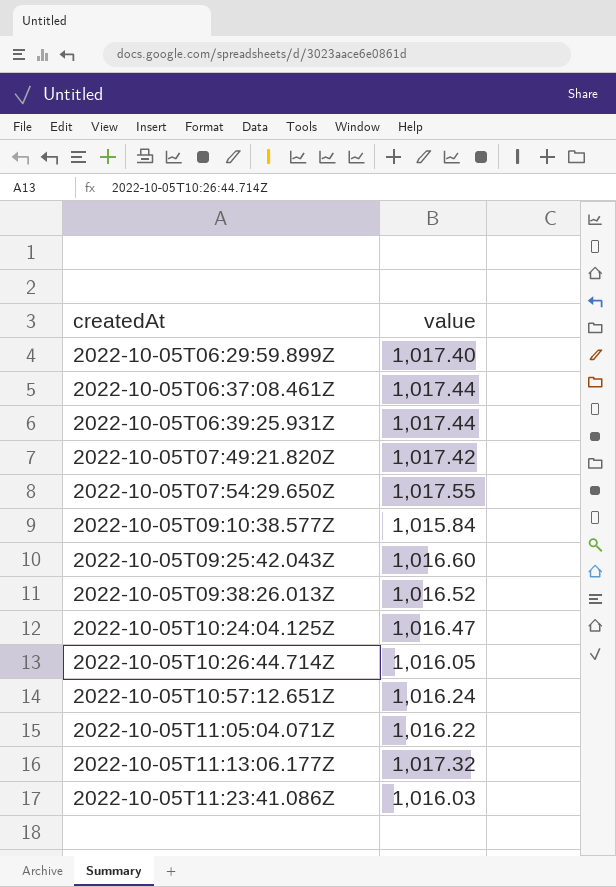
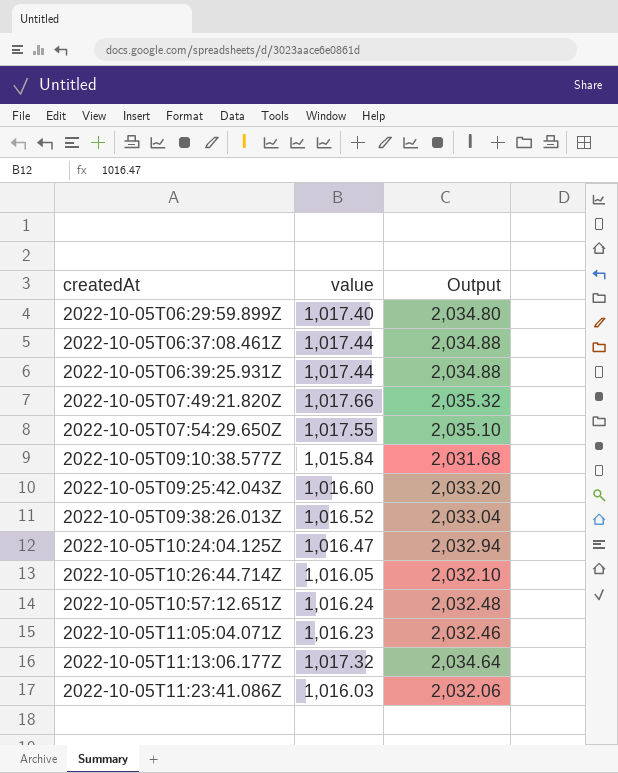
column Output | formula: none -> [value] * 2
2022-10-05T07:49:21.820Z | value: 1,017.42 -> 1,017.66
2022-10-05T11:05:04.071Z | value: 1,016.22 -> 1,016.23

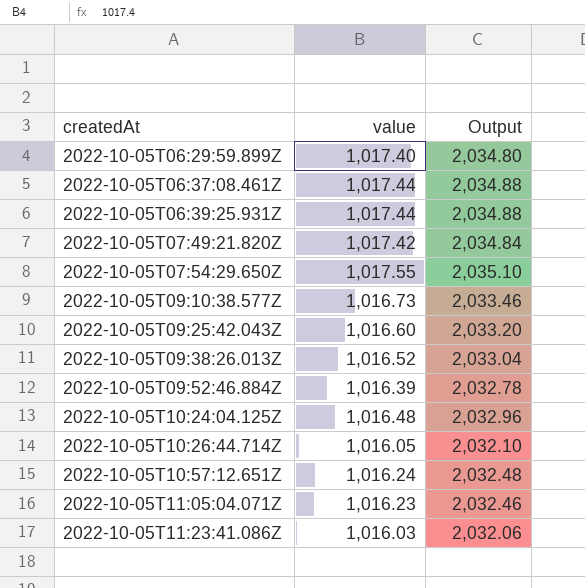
row 2022-10-05T11:13:06.177Z: 1,017.32 | 2,034.64 -> none
2022-10-05T07:49:21.820Z | value: 1,017.66 -> 1,017.42
2022-10-05T07:49:21.820Z | Output: 2,035.32 -> 2,034.84
2022-10-05T09:10:38.577Z | value: 1,015.84 -> 1,016.73
2022-10-05T09:10:38.577Z | Output: 2,031.68 -> 2,033.46
row 2022-10-05T09:52:46.884Z: none -> 1,016.39 | 2,032.78
2022-10-05T10:24:04.125Z | value: 1,016.47 -> 1,016.48
2022-10-05T10:24:04.125Z | Output: 2,032.94 -> 2,032.96

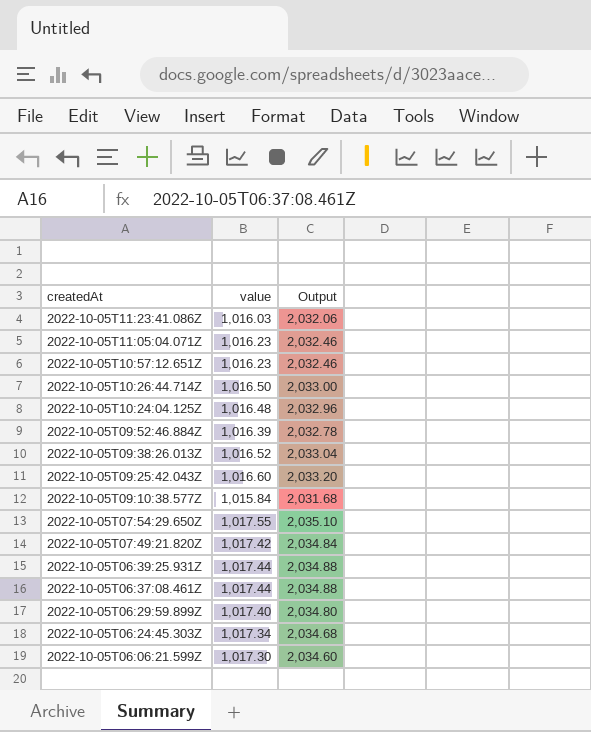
row order: createdAt ascending -> createdAt descending
2022-10-05T10:57:12.651Z | value: 1,016.24 -> 1,016.23
2022-10-05T10:57:12.651Z | Output: 2,032.48 -> 2,032.46
2022-10-05T10:26:44.714Z | value: 1,016.05 -> 1,016.50
2022-10-05T10:26:44.714Z | Output: 2,032.10 -> 2,033.00
2022-10-05T09:10:38.577Z | value: 1,016.73 -> 1,015.84
2022-10-05T09:10:38.577Z | Output: 2,033.46 -> 2,031.68
row 2022-10-05T06:24:45.303Z: none -> 1,017.34 | 2,034.68
row 2022-10-05T06:06:21.599Z: none -> 1,017.30 | 2,034.60

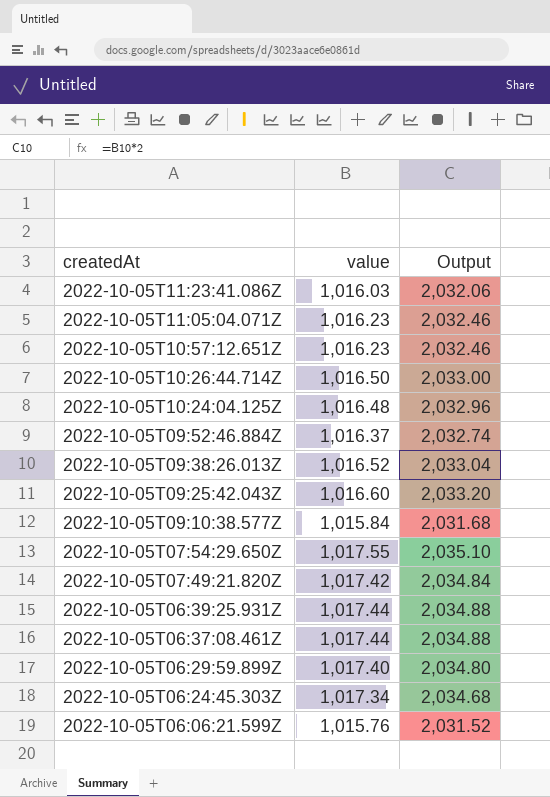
2022-10-05T09:52:46.884Z | value: 1,016.39 -> 1,016.37
2022-10-05T09:52:46.884Z | Output: 2,032.78 -> 2,032.74
2022-10-05T06:06:21.599Z | value: 1,017.30 -> 1,015.76
2022-10-05T06:06:21.599Z | Output: 2,034.60 -> 2,031.52

